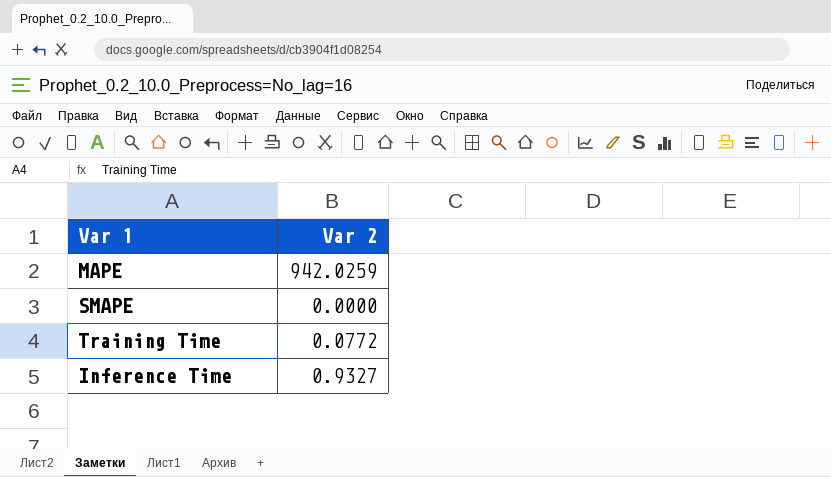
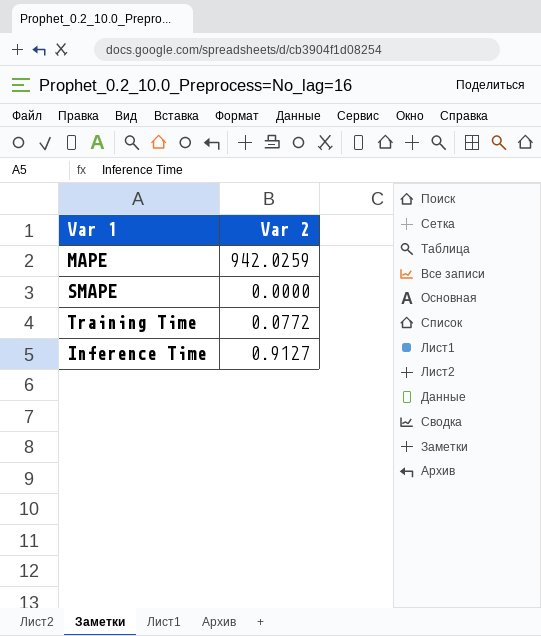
Inference Time | Var 2: 0.9327 -> 0.9127

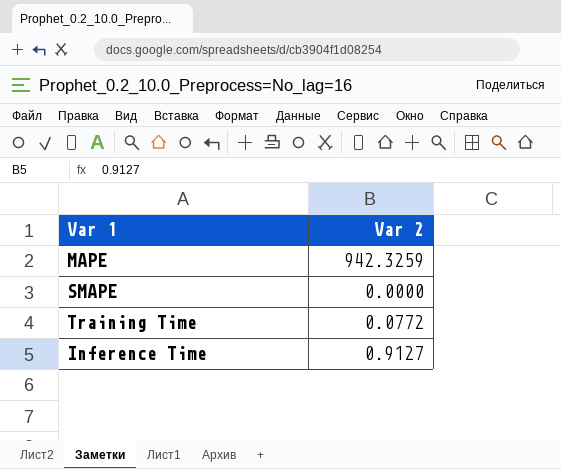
MAPE | Var 2: 942.0259 -> 942.3259

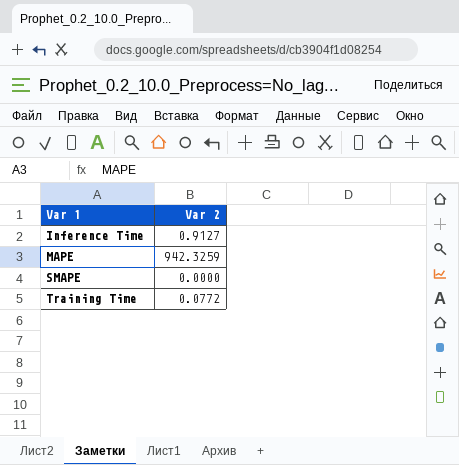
row order: none -> Var 1 ascending

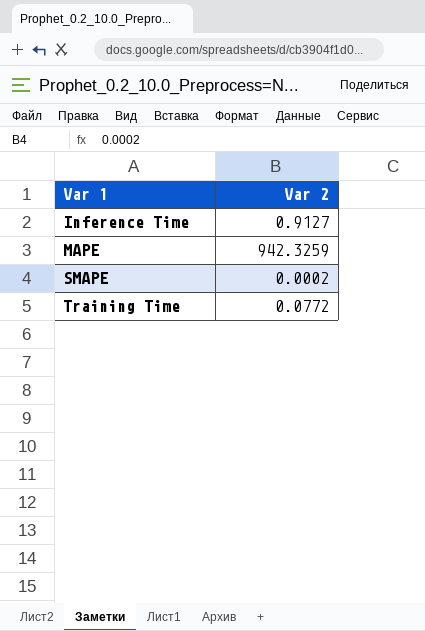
SMAPE | Var 2: 0.0000 -> 0.0002

